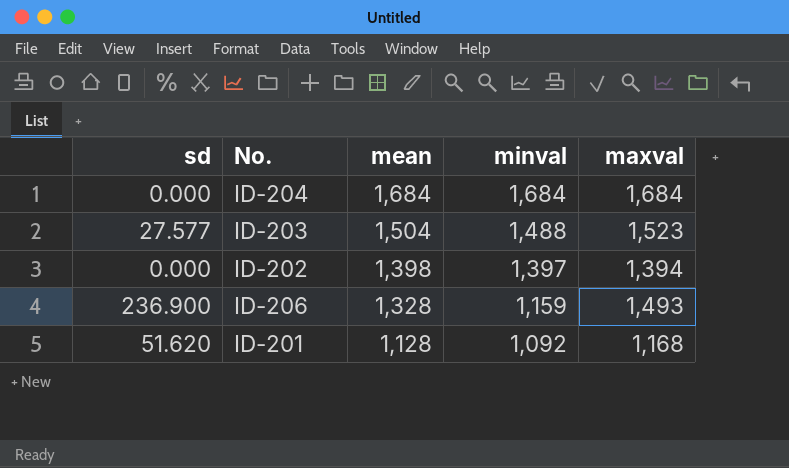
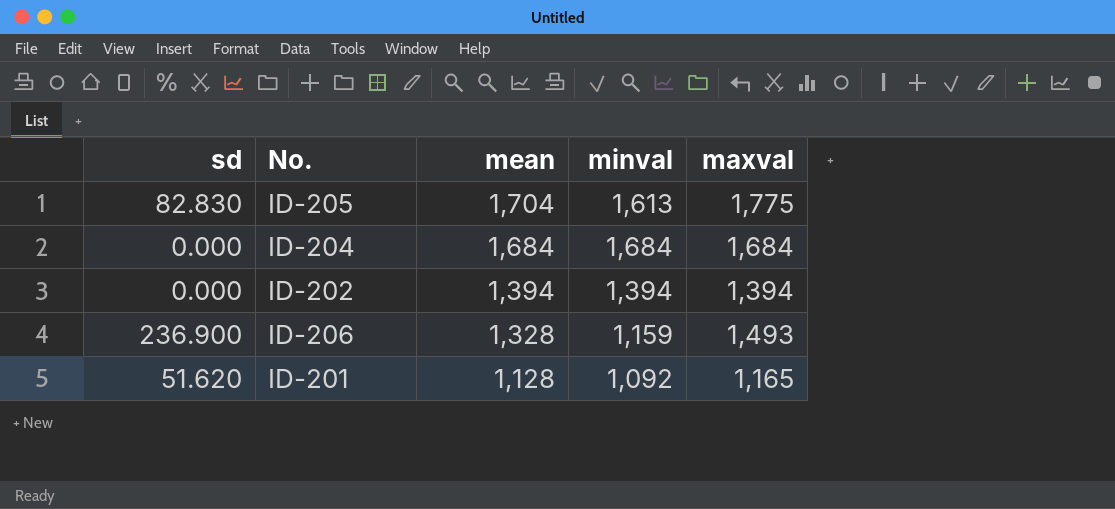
row ID-203: 27.577 | 1,504 | 1,488 | 1,523 -> none
row ID-205: none -> 82.830 | 1,704 | 1,613 | 1,775
ID-202 | mean: 1,398 -> 1,394
ID-202 | minval: 1,397 -> 1,394
ID-201 | maxval: 1,168 -> 1,165

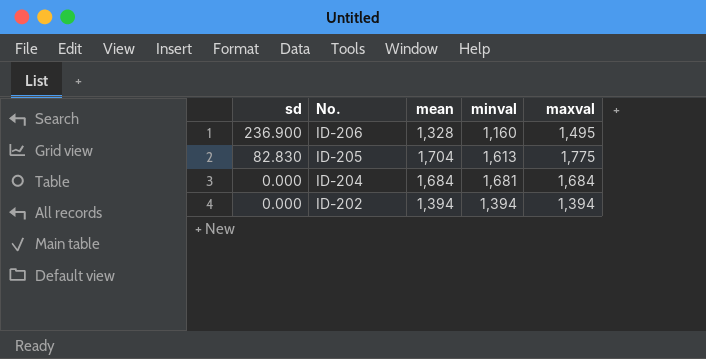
row order: mean descending -> sd descending
row ID-201: 51.620 | 1,128 | 1,092 | 1,165 -> none
ID-206 | minval: 1,159 -> 1,160
ID-206 | maxval: 1,493 -> 1,495
ID-204 | minval: 1,684 -> 1,681

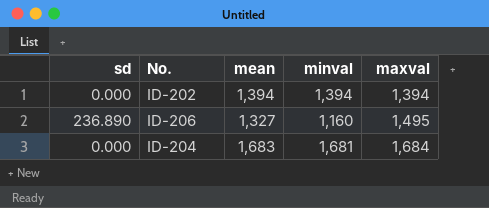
row order: sd descending -> maxval ascending
row ID-205: 82.830 | 1,704 | 1,613 | 1,775 -> none
ID-206 | sd: 236.900 -> 236.890
ID-206 | mean: 1,328 -> 1,327
ID-204 | mean: 1,684 -> 1,683

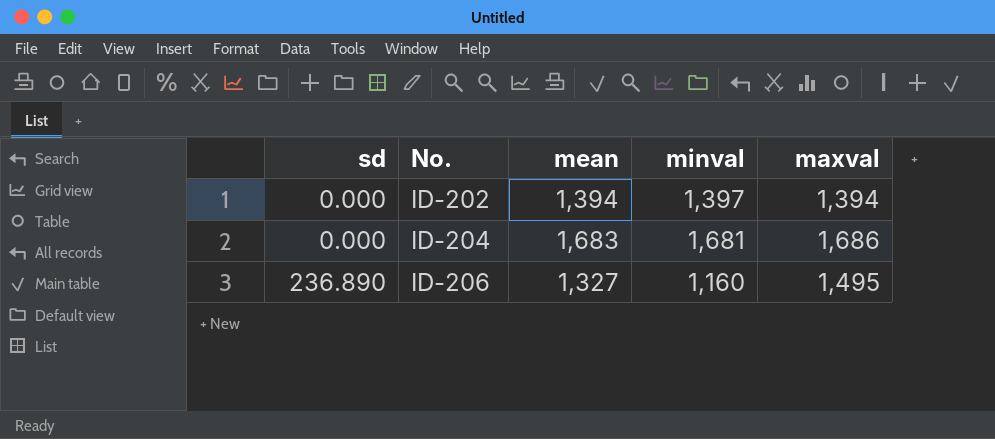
row order: maxval ascending -> sd ascending
ID-202 | minval: 1,394 -> 1,397
ID-204 | maxval: 1,684 -> 1,686

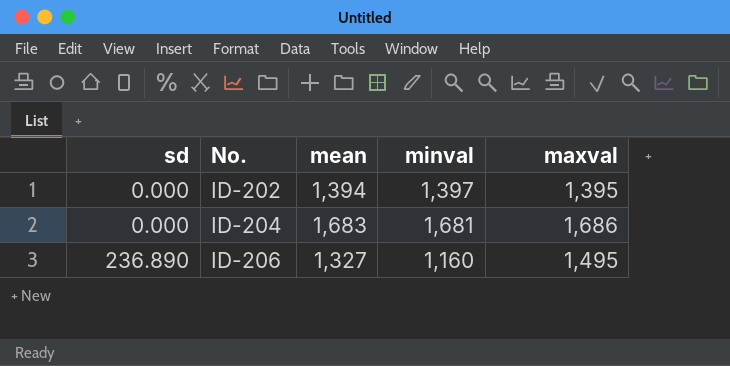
ID-202 | maxval: 1,394 -> 1,395

